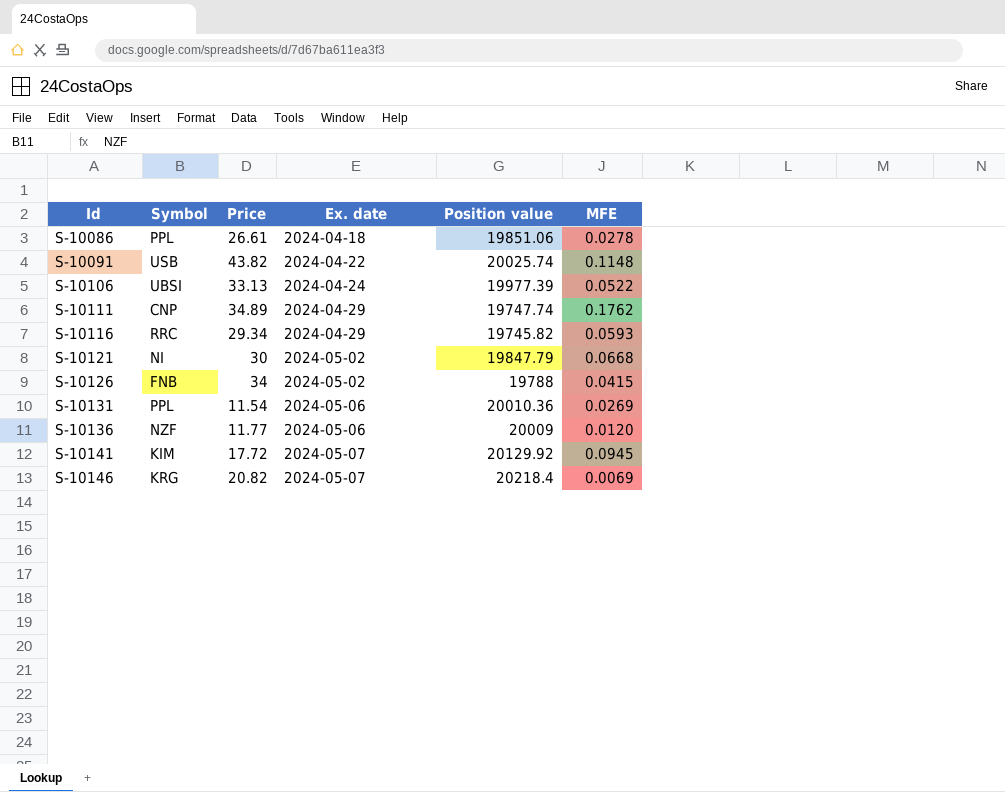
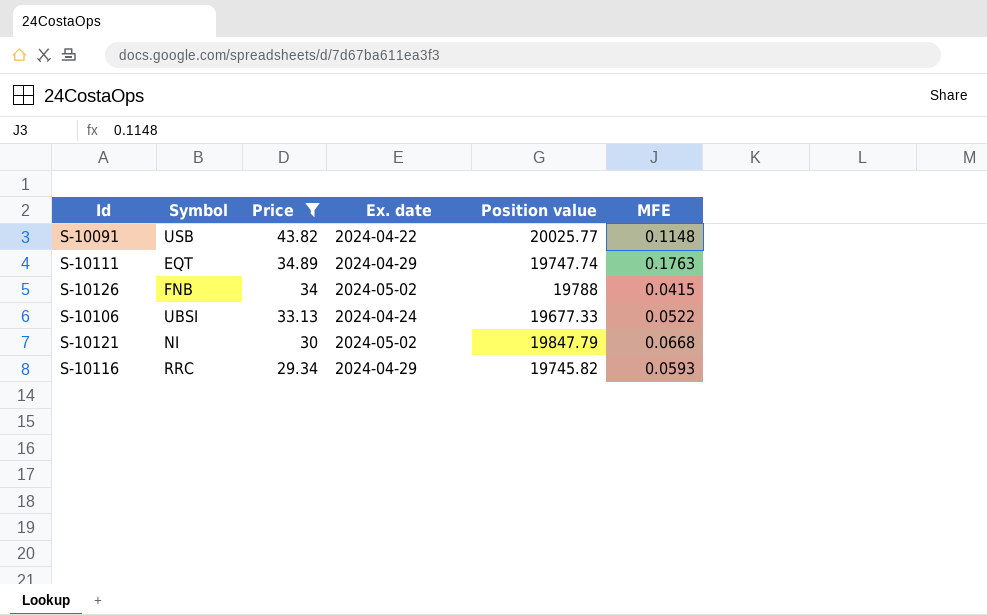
filter: none -> Price >= 29.34
row order: Id ascending -> Price descending
S-10091 | Position value: 20025.74 -> 20025.77
S-10111 | Symbol: CNP -> EQT
S-10111 | MFE: 0.1762 -> 0.1763
S-10106 | Position value: 19977.39 -> 19677.33

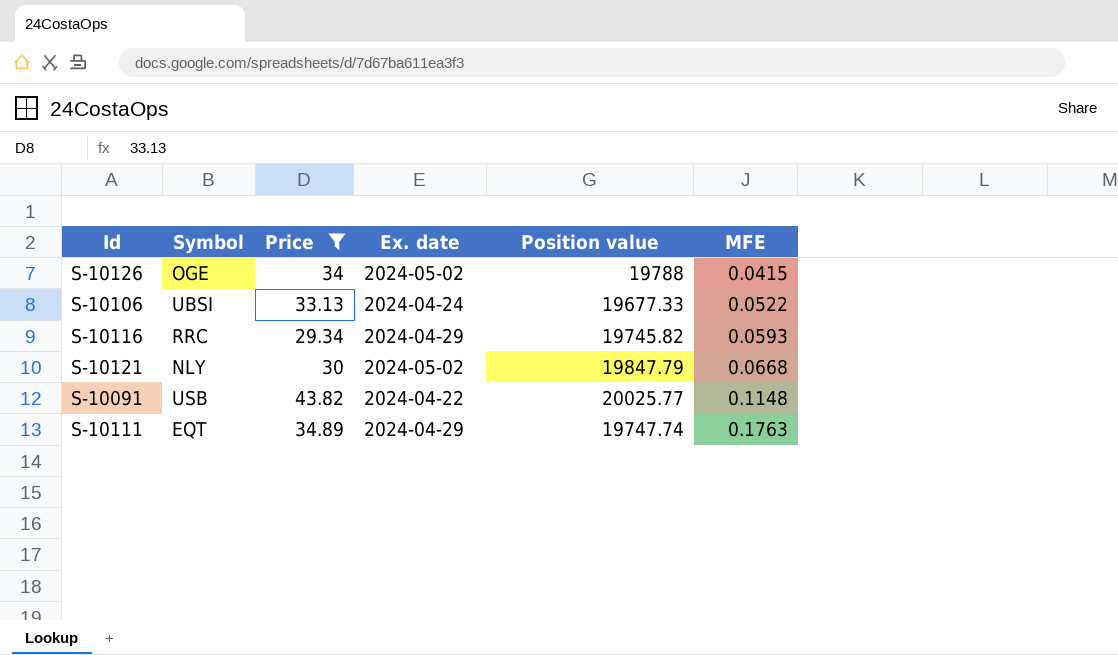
row order: Price descending -> MFE ascending
S-10126 | Symbol: FNB -> OGE
S-10121 | Symbol: NI -> NLY

